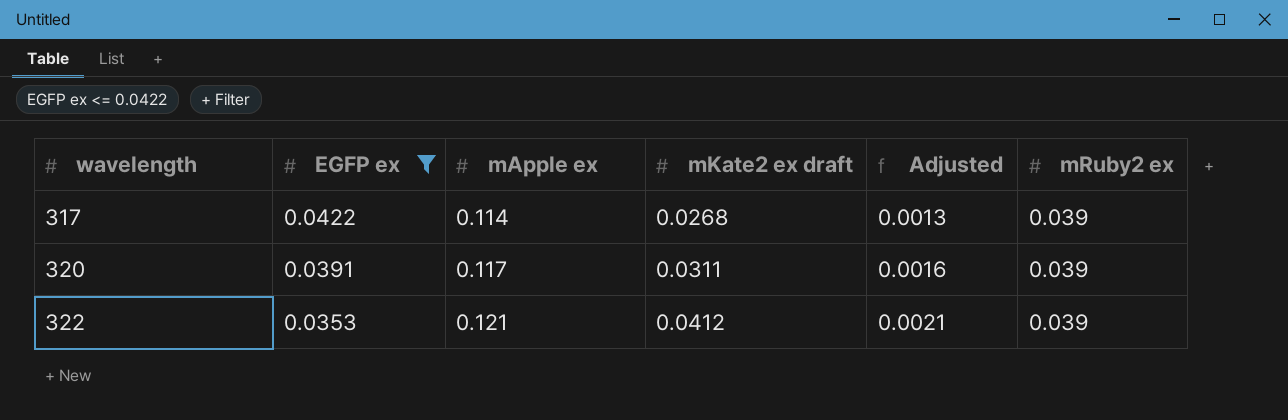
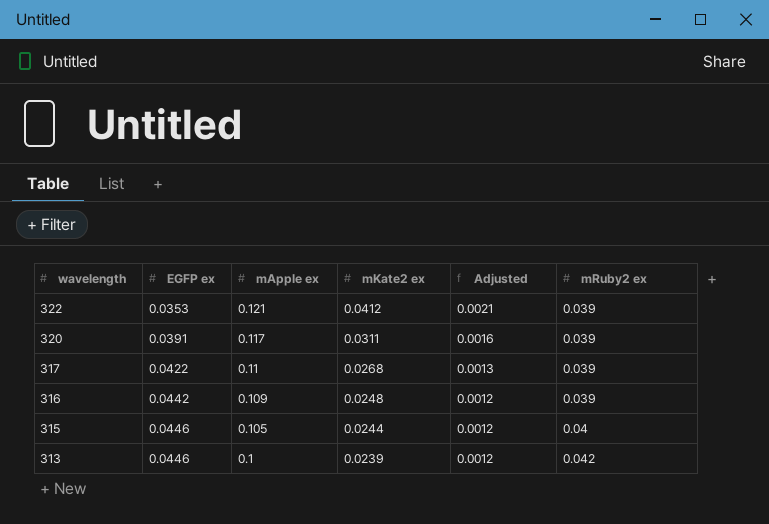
filter: EGFP ex <= 0.0422 -> none
row order: wavelength ascending -> wavelength descending
column name: mKate2 ex draft -> mKate2 ex
317 | mApple ex: 0.114 -> 0.11

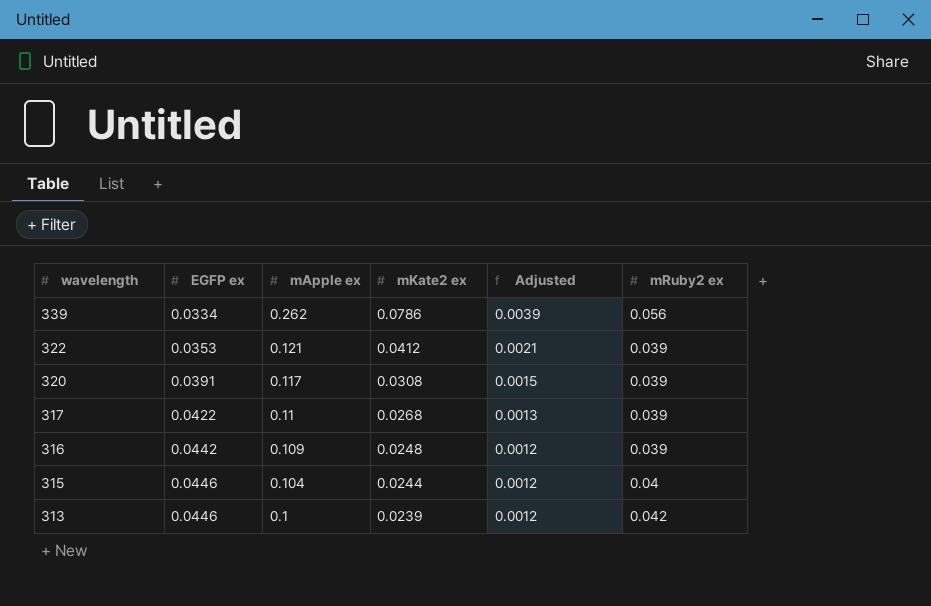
row 339: none -> 0.0334 | 0.262 | 0.0786 | 0.0039 | 0.056
320 | mKate2 ex: 0.0311 -> 0.0308
320 | Adjusted: 0.0016 -> 0.0015
315 | mApple ex: 0.105 -> 0.104

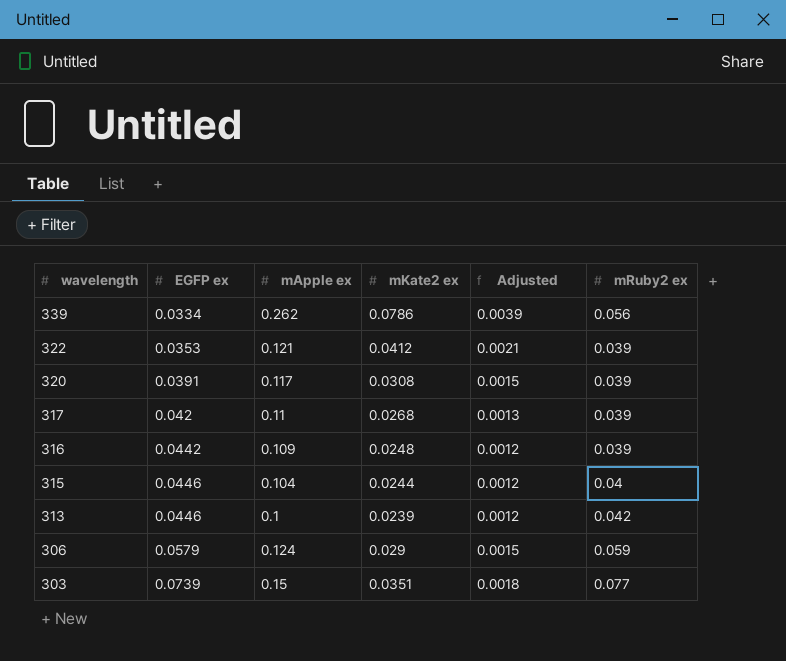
317 | EGFP ex: 0.0422 -> 0.042
row 306: none -> 0.0579 | 0.124 | 0.029 | 0.0015 | 0.059
row 303: none -> 0.0739 | 0.15 | 0.0351 | 0.0018 | 0.077

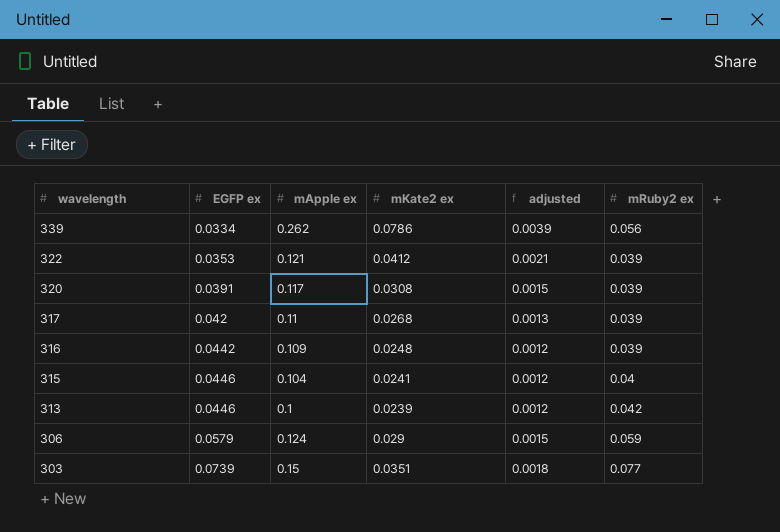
column name: Adjusted -> adjusted
315 | mKate2 ex: 0.0244 -> 0.0241

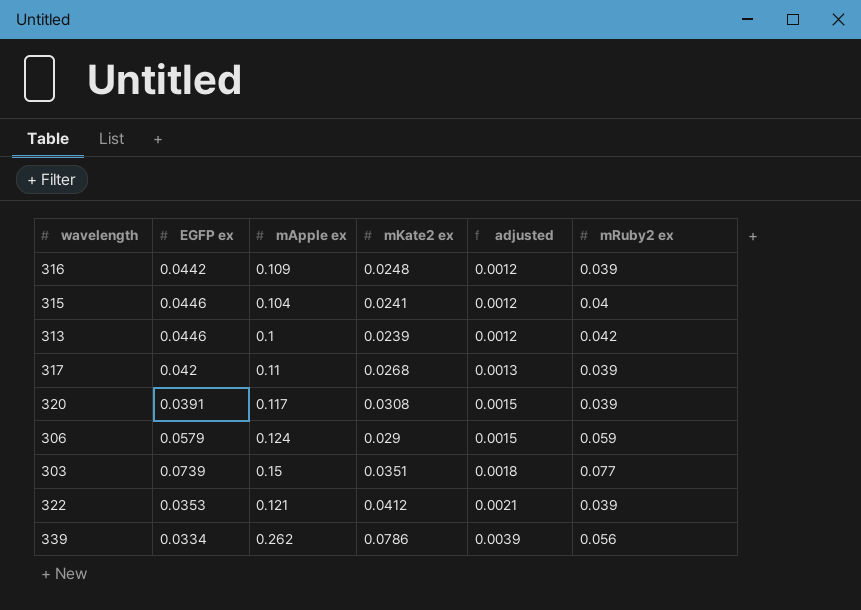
row order: wavelength descending -> adjusted ascending

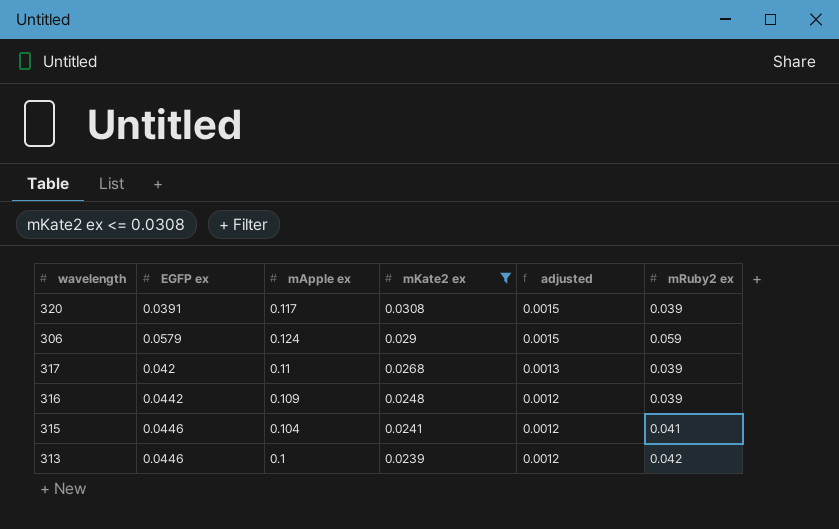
filter: none -> mKate2 ex <= 0.0308
row order: adjusted ascending -> mKate2 ex descending
315 | mRuby2 ex: 0.04 -> 0.041

